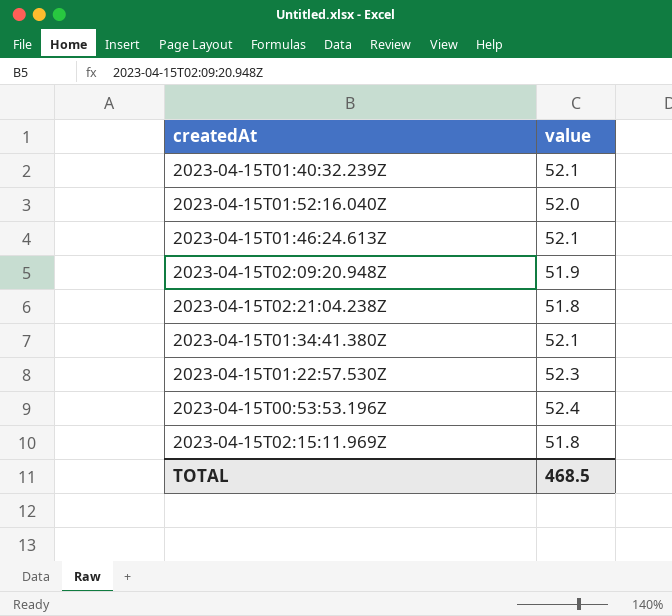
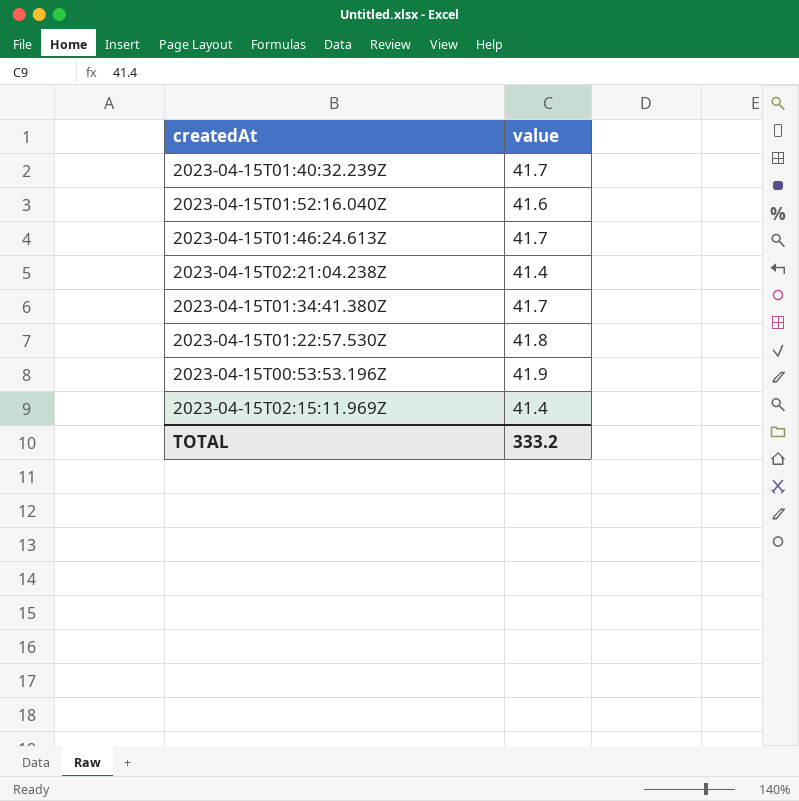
row 2023-04-15T02:09:20.948Z: 51.9 -> none
2023-04-15T01:40:32.239Z | value: 52.1 -> 41.7
2023-04-15T01:52:16.040Z | value: 52.0 -> 41.6
2023-04-15T01:46:24.613Z | value: 52.1 -> 41.7
2023-04-15T02:21:04.238Z | value: 51.8 -> 41.4
2023-04-15T01:34:41.380Z | value: 52.1 -> 41.7
2023-04-15T01:22:57.530Z | value: 52.3 -> 41.8
2023-04-15T00:53:53.196Z | value: 52.4 -> 41.9
2023-04-15T02:15:11.969Z | value: 51.8 -> 41.4
TOTAL | value: 468.5 -> 333.2

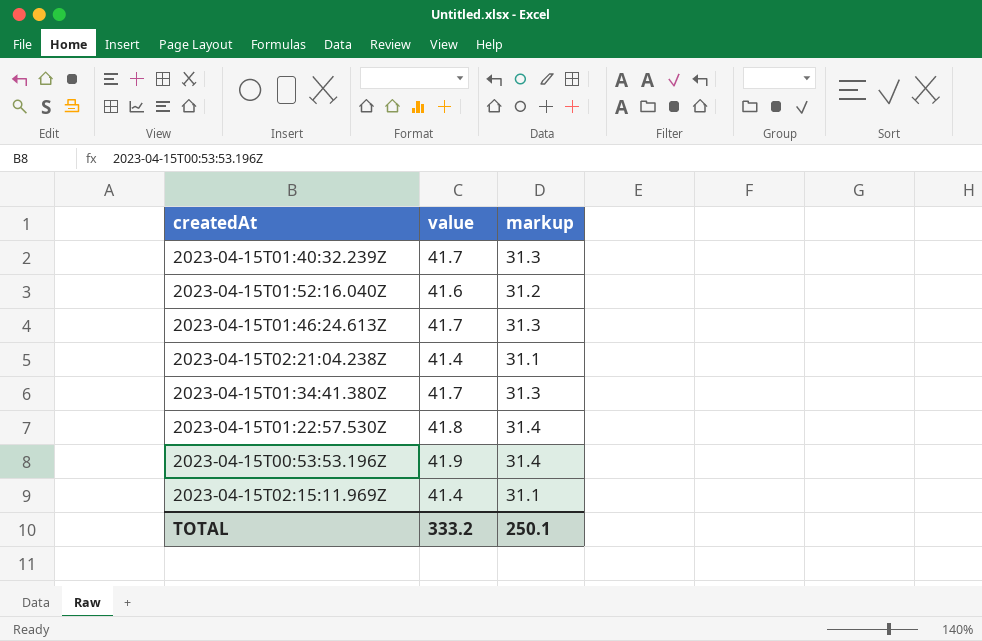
column markup | formula: none -> [value] * 0.75

